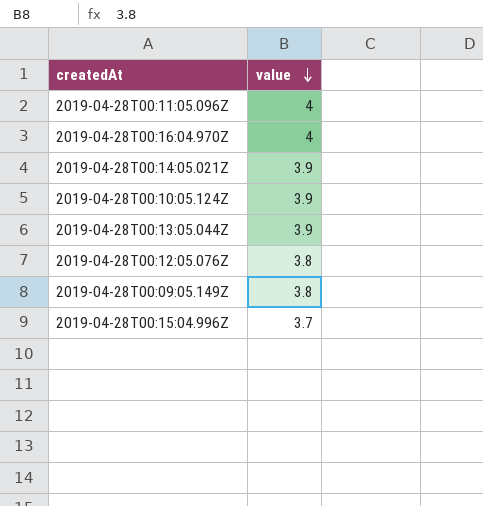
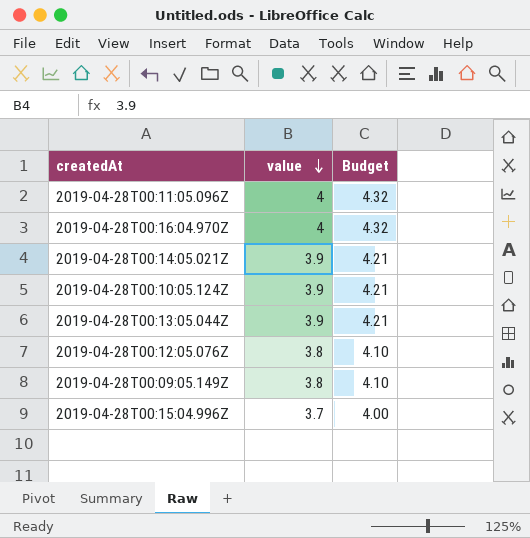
column Budget | formula: none -> [value] * 1.08

